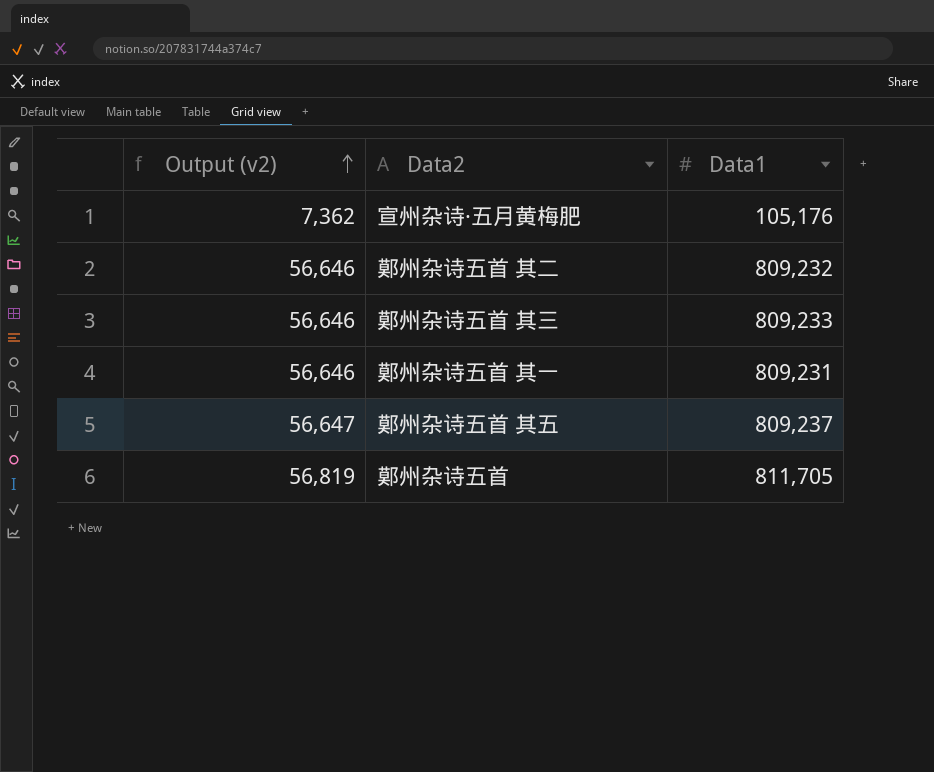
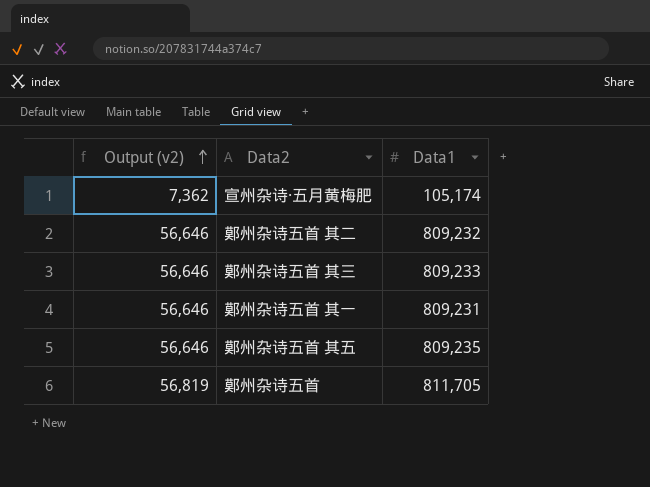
宣州杂诗·五月黄梅肥 | Data1: 105,176 -> 105,174
鄚州杂诗五首 其五 | Output (v2): 56,647 -> 56,646
鄚州杂诗五首 其五 | Data1: 809,237 -> 809,235

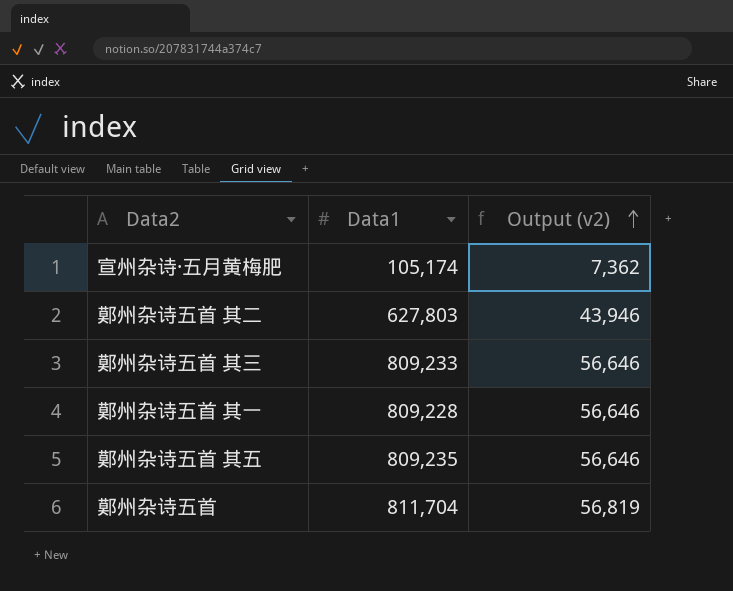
column Output (v2) | position: 1 -> 3
鄚州杂诗五首 其二 | Data1: 809,232 -> 627,803
鄚州杂诗五首 其二 | Output (v2): 56,646 -> 43,946
鄚州杂诗五首 其一 | Data1: 809,231 -> 809,228
鄚州杂诗五首 | Data1: 811,705 -> 811,704

